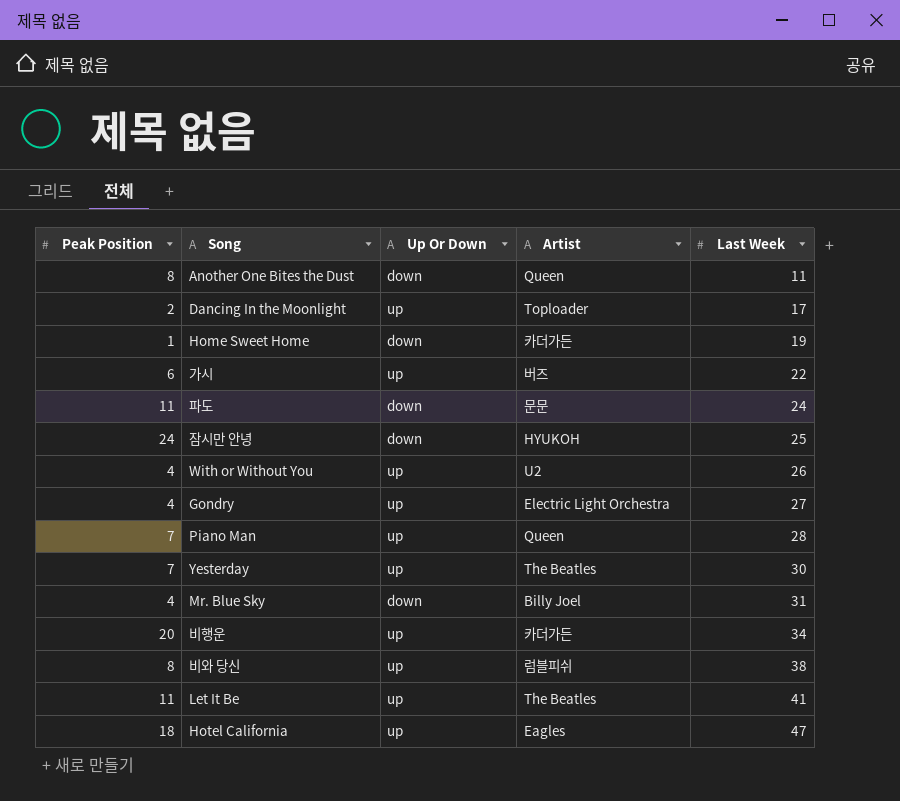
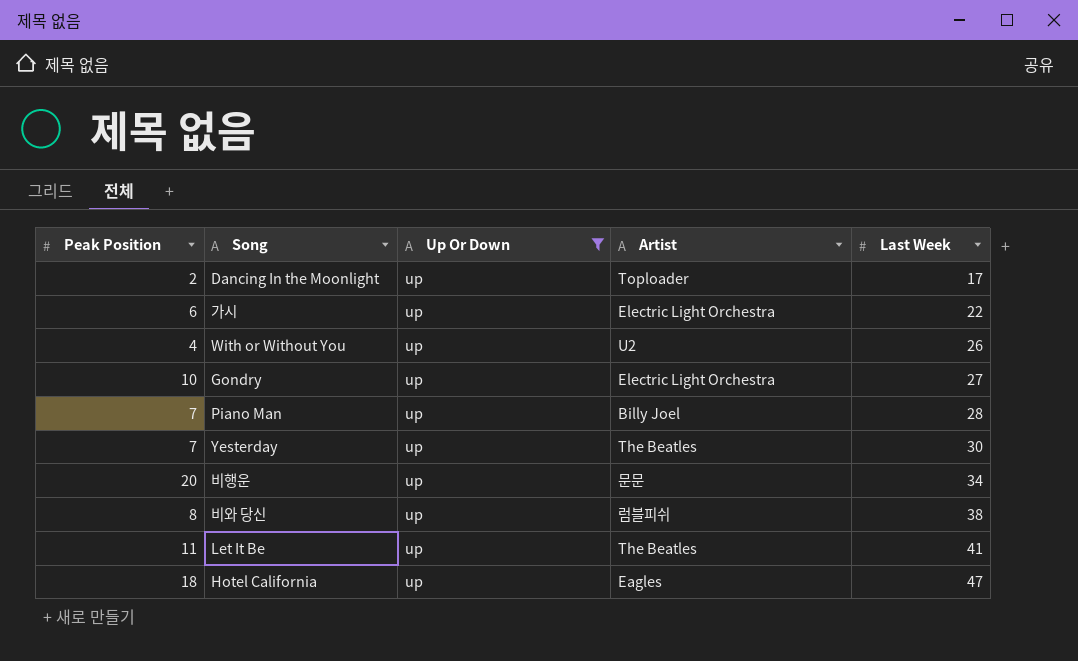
filter: none -> Up Or Down = up
가시 | Artist: 버즈 -> Electric Light Orchestra
Gondry | Peak Position: 4 -> 10
Piano Man | Artist: Queen -> Billy Joel
비행운 | Artist: 카더가든 -> 문문

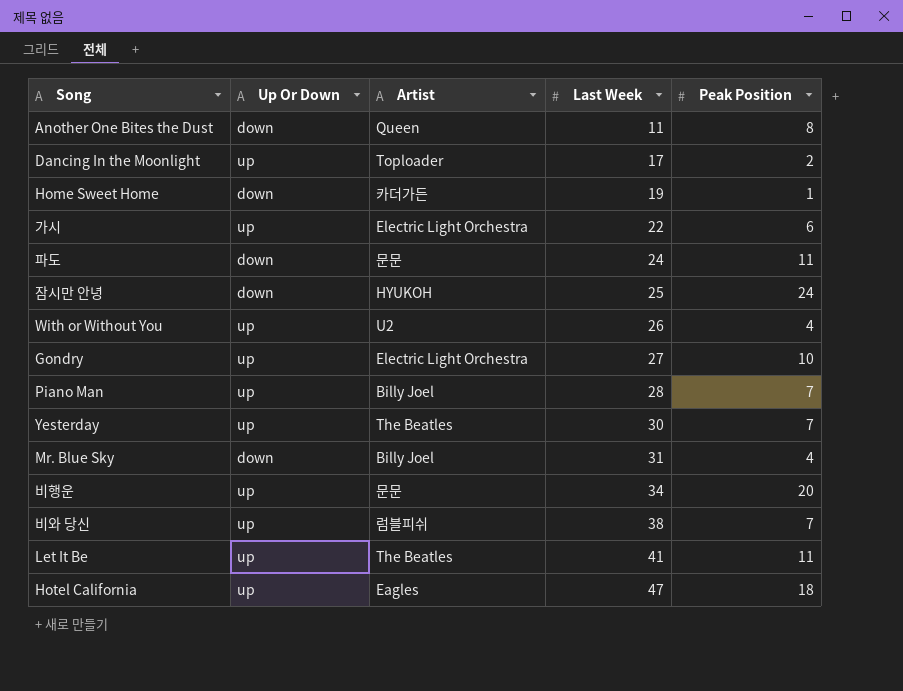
filter: Up Or Down = up -> none
column Peak Position | position: 1 -> 5
비와 당신 | Peak Position: 8 -> 7

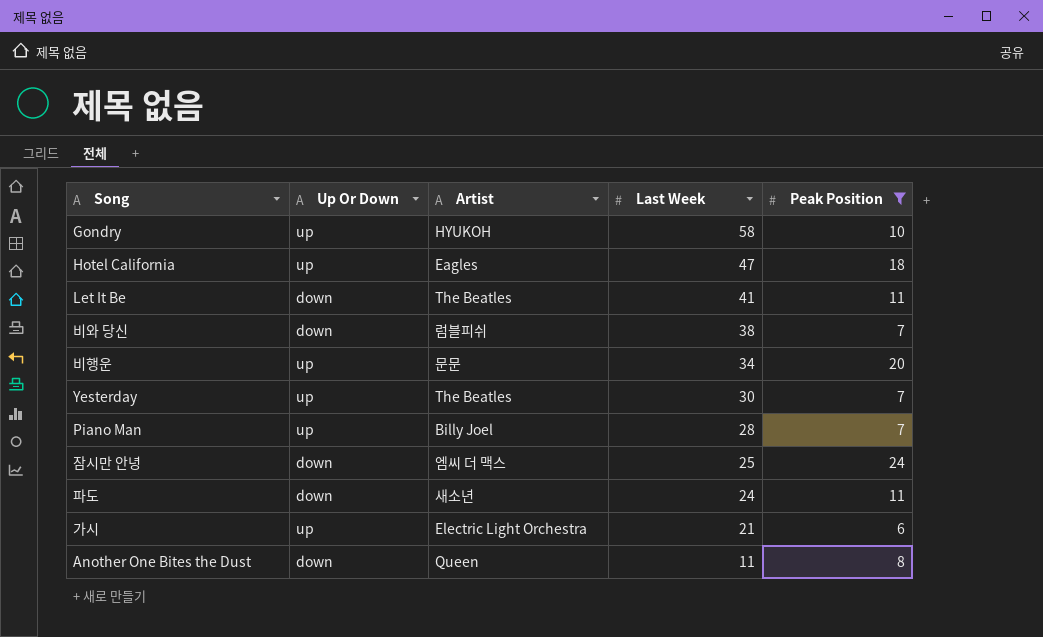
filter: none -> Peak Position >= 6
row order: Last Week ascending -> Last Week descending
Gondry | Artist: Electric Light Orchestra -> HYUKOH
Gondry | Last Week: 27 -> 58
Let It Be | Up Or Down: up -> down
비와 당신 | Up Or Down: up -> down
잠시만 안녕 | Artist: HYUKOH -> 엠씨 더 맥스
파도 | Artist: 문문 -> 새소년
가시 | Last Week: 22 -> 21

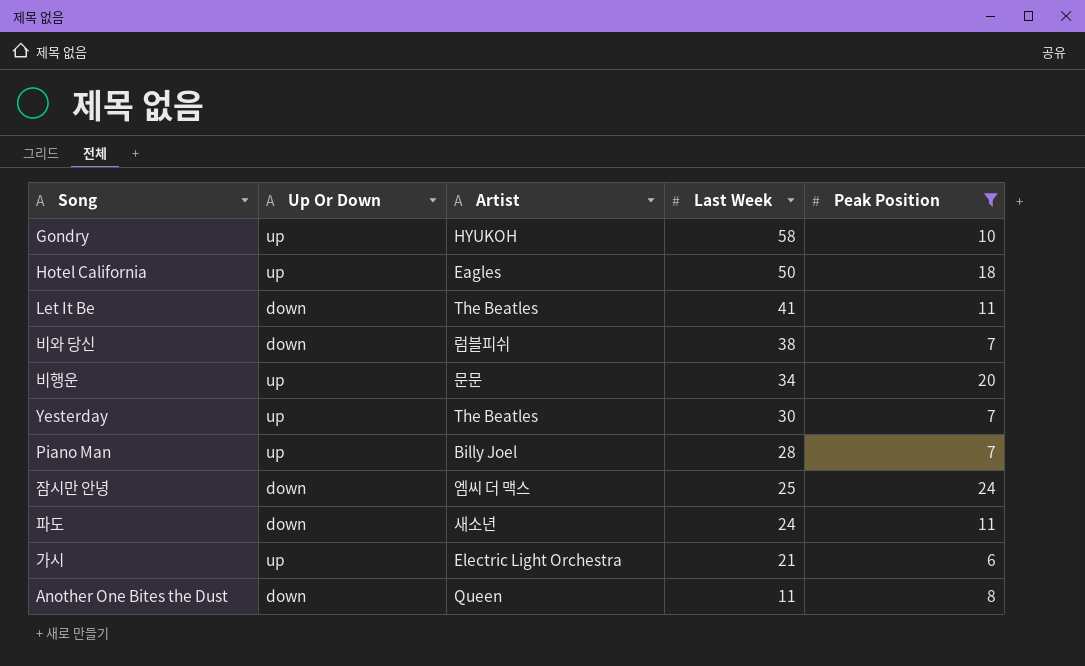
Hotel California | Last Week: 47 -> 50

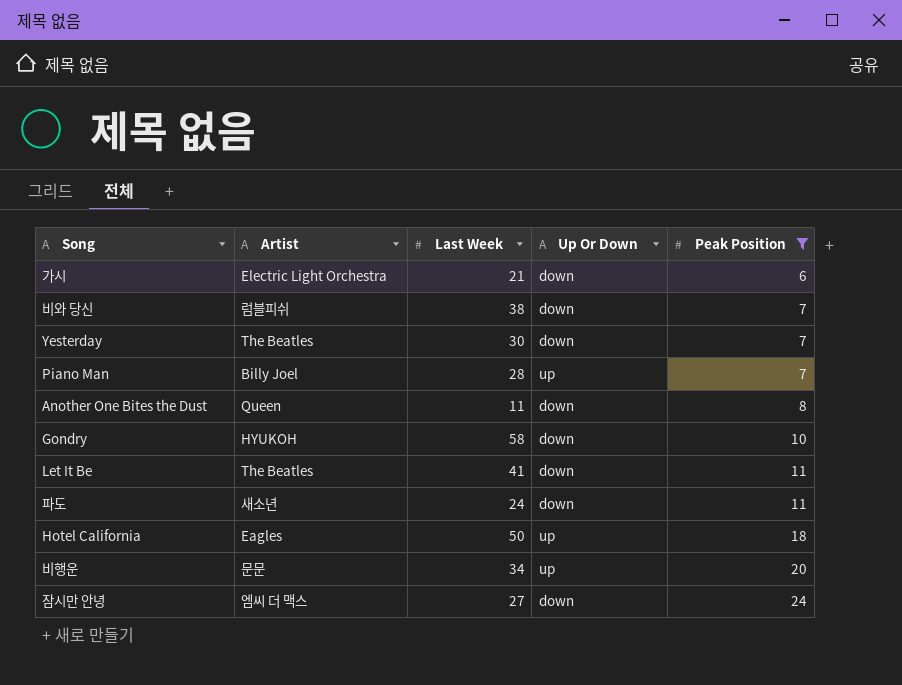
row order: Last Week descending -> Peak Position ascending
column Up Or Down | position: 2 -> 4
가시 | Up Or Down: up -> down
Yesterday | Up Or Down: up -> down
Gondry | Up Or Down: up -> down
잠시만 안녕 | Last Week: 25 -> 27

